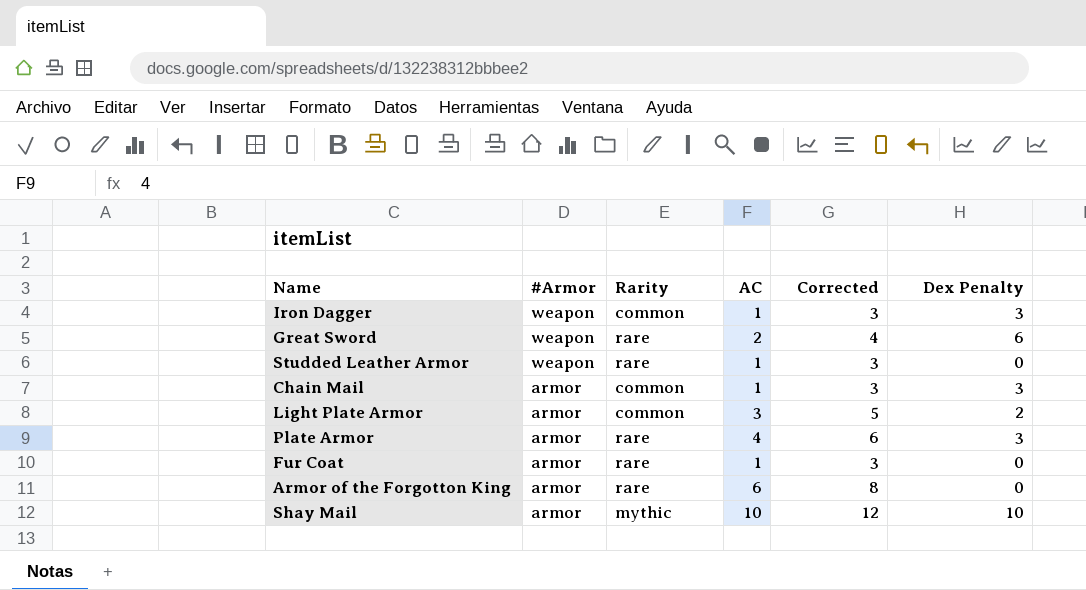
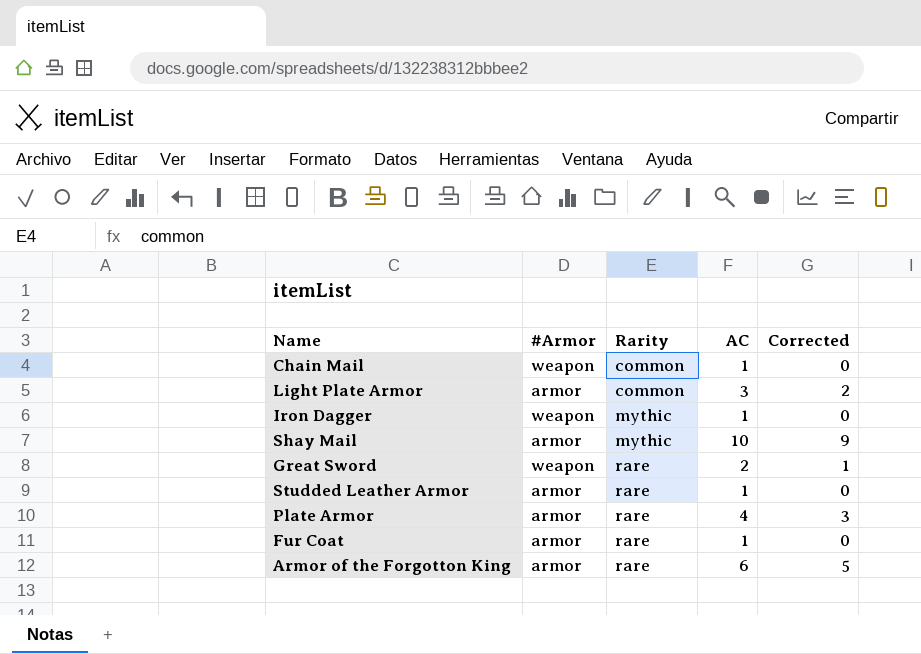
row order: #Armor descending -> Rarity ascending
column Dex Penalty | position: 6 -> none
column Corrected | formula: [AC] + 2 -> [AC] - 1
Chain Mail | #Armor: armor -> weapon
Iron Dagger | Rarity: common -> mythic
Studded Leather Armor | #Armor: weapon -> armor

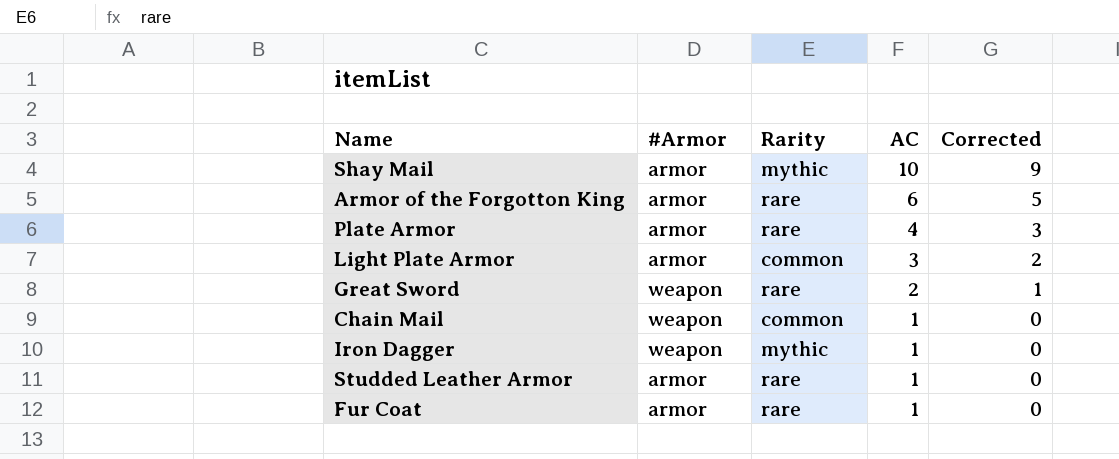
row order: Rarity ascending -> AC descending

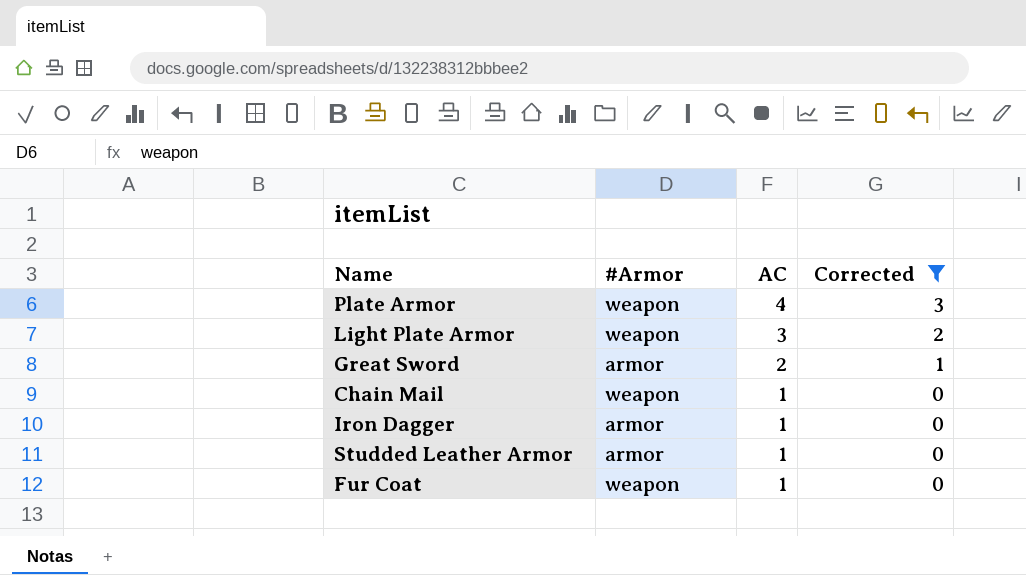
filter: none -> Corrected <= 3
column Rarity | position: 3 -> none
Plate Armor | #Armor: armor -> weapon
Light Plate Armor | #Armor: armor -> weapon
Great Sword | #Armor: weapon -> armor
Iron Dagger | #Armor: weapon -> armor
Fur Coat | #Armor: armor -> weapon

